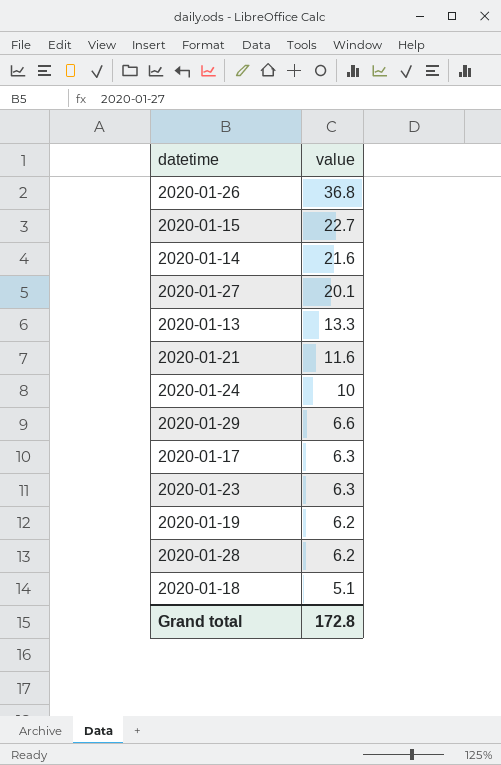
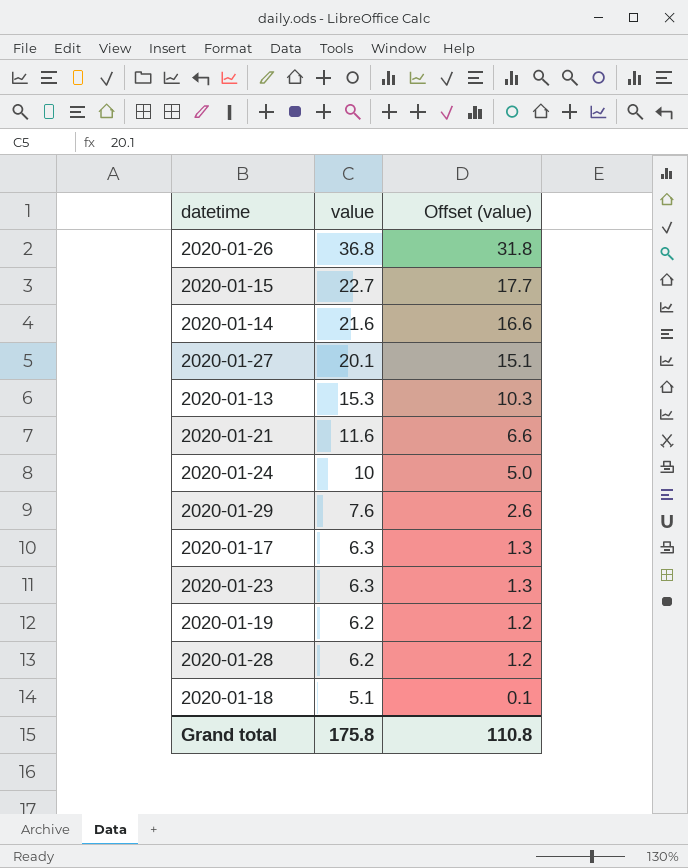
column Offset (value) | formula: none -> [value] - 5
2020-01-13 | value: 13.3 -> 15.3
2020-01-29 | value: 6.6 -> 7.6
Grand total | value: 172.8 -> 175.8

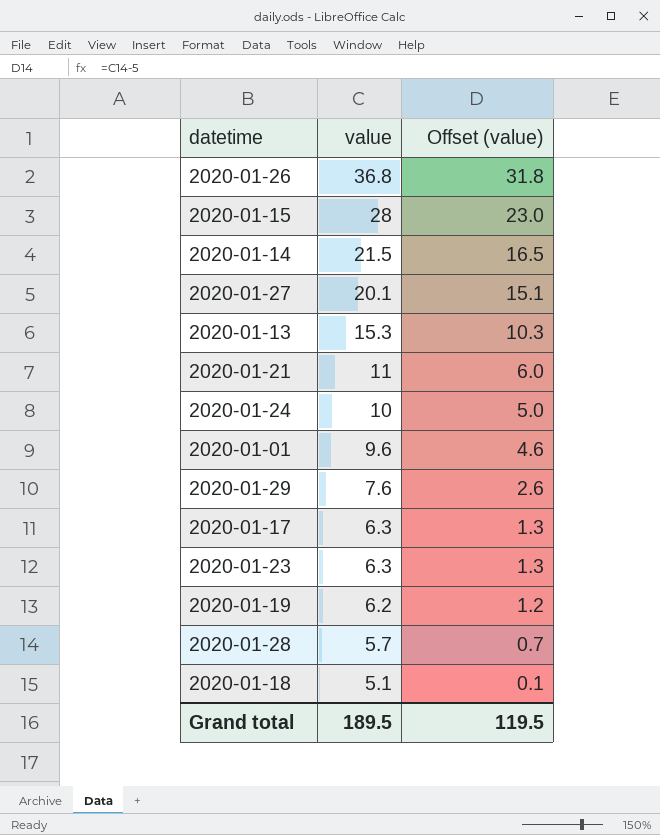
2020-01-15 | value: 22.7 -> 28
2020-01-15 | Offset (value): 17.7 -> 23.0
2020-01-14 | value: 21.6 -> 21.5
2020-01-14 | Offset (value): 16.6 -> 16.5
2020-01-21 | value: 11.6 -> 11
2020-01-21 | Offset (value): 6.6 -> 6.0
row 2020-01-01: none -> 9.6 | 4.6
2020-01-28 | value: 6.2 -> 5.7
2020-01-28 | Offset (value): 1.2 -> 0.7
Grand total | value: 175.8 -> 189.5
Grand total | Offset (value): 110.8 -> 119.5

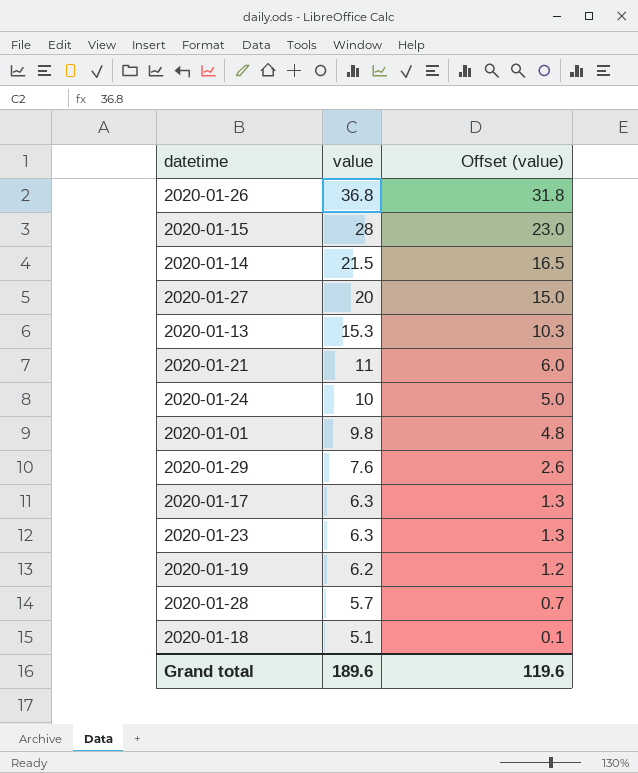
2020-01-27 | value: 20.1 -> 20
2020-01-27 | Offset (value): 15.1 -> 15.0
2020-01-01 | value: 9.6 -> 9.8
2020-01-01 | Offset (value): 4.6 -> 4.8
Grand total | value: 189.5 -> 189.6
Grand total | Offset (value): 119.5 -> 119.6

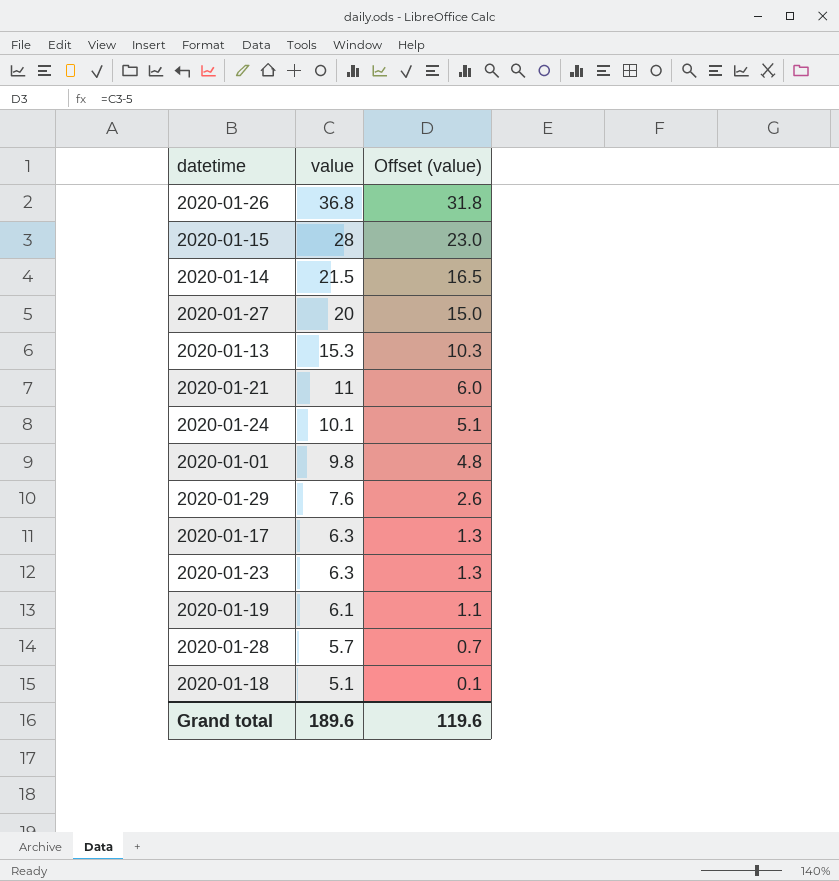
2020-01-24 | value: 10 -> 10.1
2020-01-24 | Offset (value): 5.0 -> 5.1
2020-01-19 | value: 6.2 -> 6.1
2020-01-19 | Offset (value): 1.2 -> 1.1

